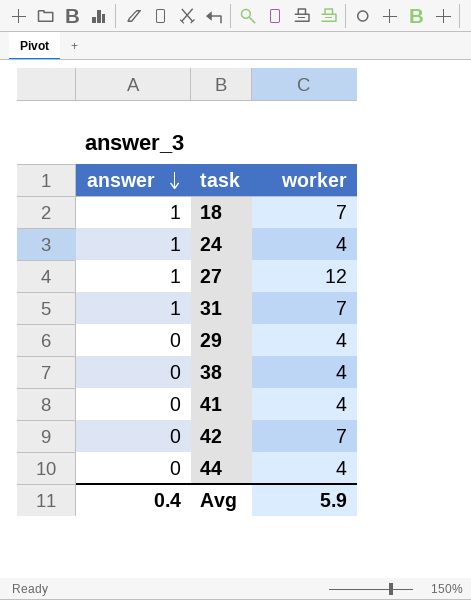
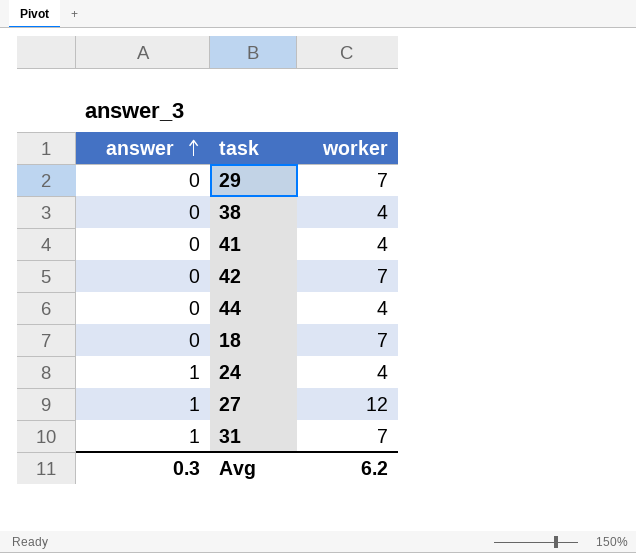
row order: answer descending -> answer ascending
29 | worker: 4 -> 7
18 | answer: 1 -> 0
Avg | answer: 0.4 -> 0.3
Avg | worker: 5.9 -> 6.2

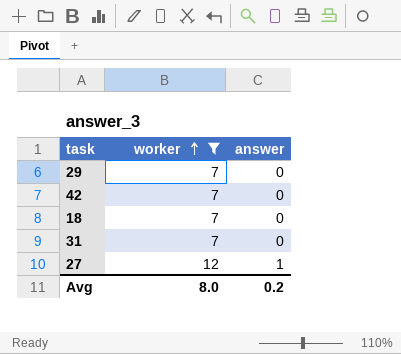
filter: none -> worker != 4
row order: answer ascending -> worker ascending
column answer | position: 1 -> 3
31 | answer: 1 -> 0
Avg | worker: 6.2 -> 8.0
Avg | answer: 0.3 -> 0.2

